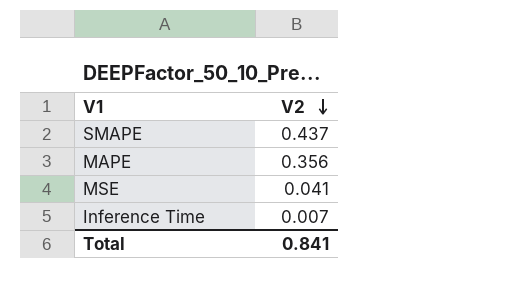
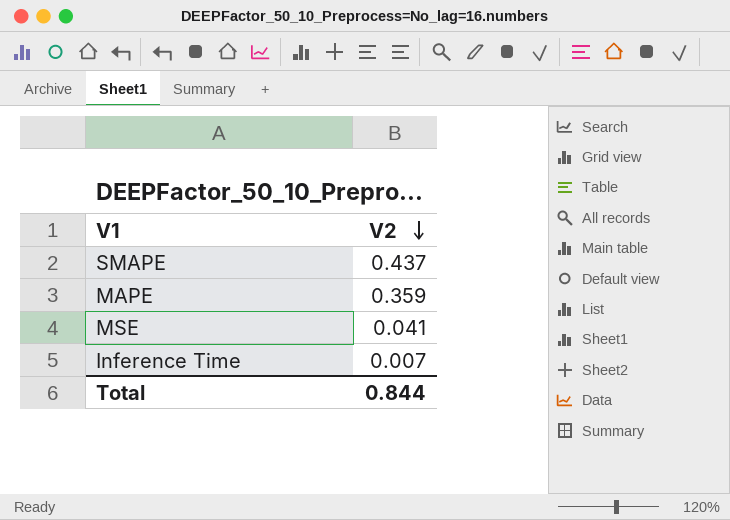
MAPE | V2: 0.356 -> 0.359
Total | V2: 0.841 -> 0.844

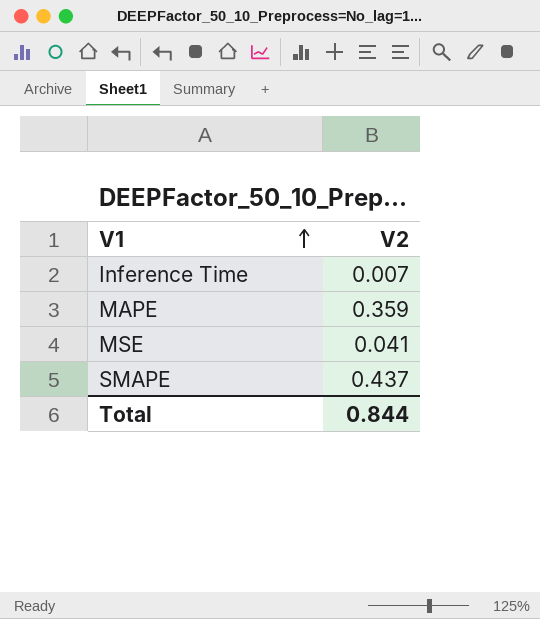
row order: V2 descending -> V1 ascending

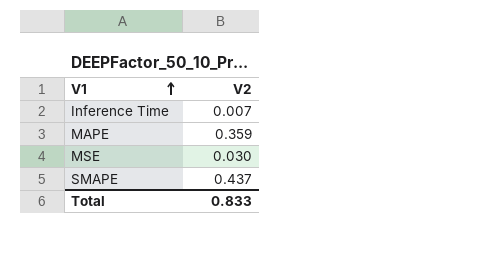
MSE | V2: 0.041 -> 0.030
Total | V2: 0.844 -> 0.833

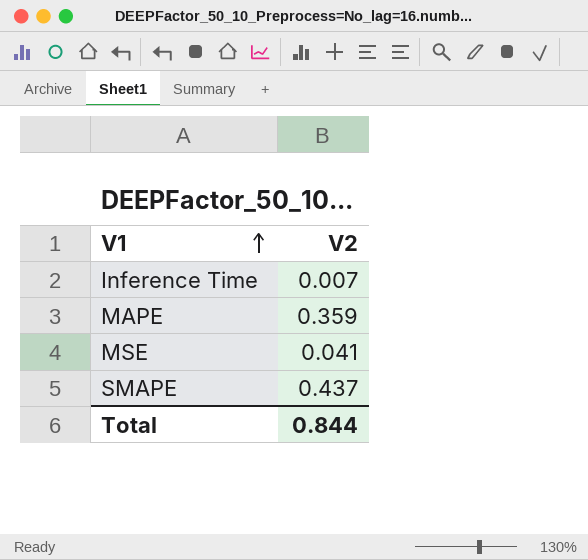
MSE | V2: 0.030 -> 0.041
Total | V2: 0.833 -> 0.844

